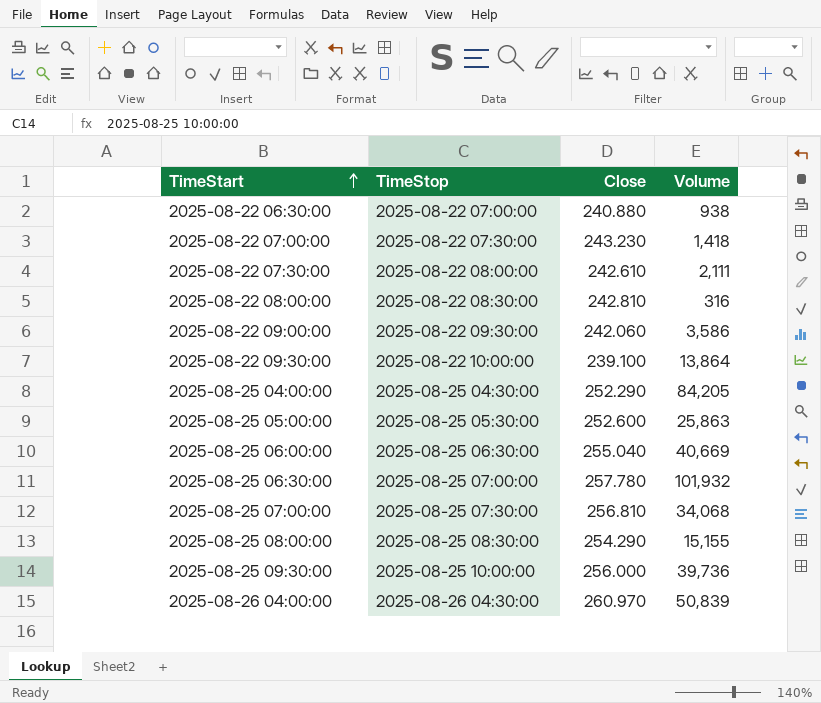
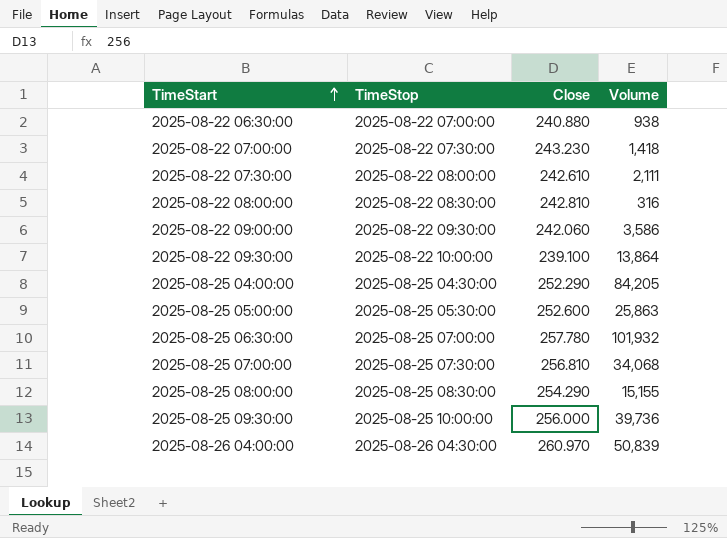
row 2025-08-25 06:00:00: 2025-08-25 06:30:00 | 255.040 | 40,669 -> none

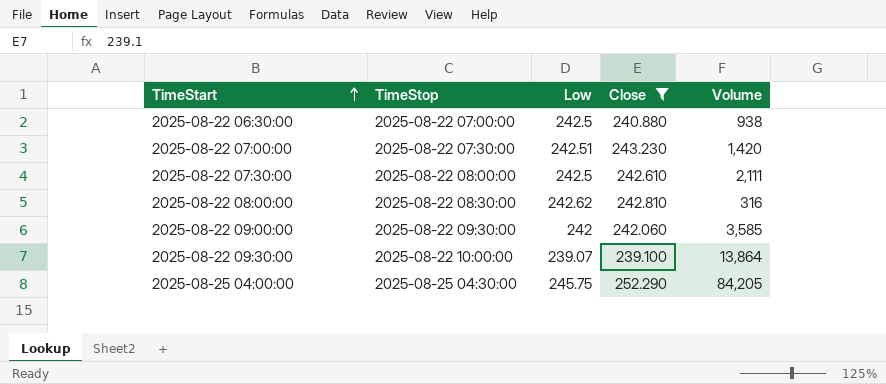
filter: none -> Close <= 252.290
column Low | position: none -> 3
2025-08-22 07:00:00 | Volume: 1,418 -> 1,420
2025-08-22 09:00:00 | Volume: 3,586 -> 3,585

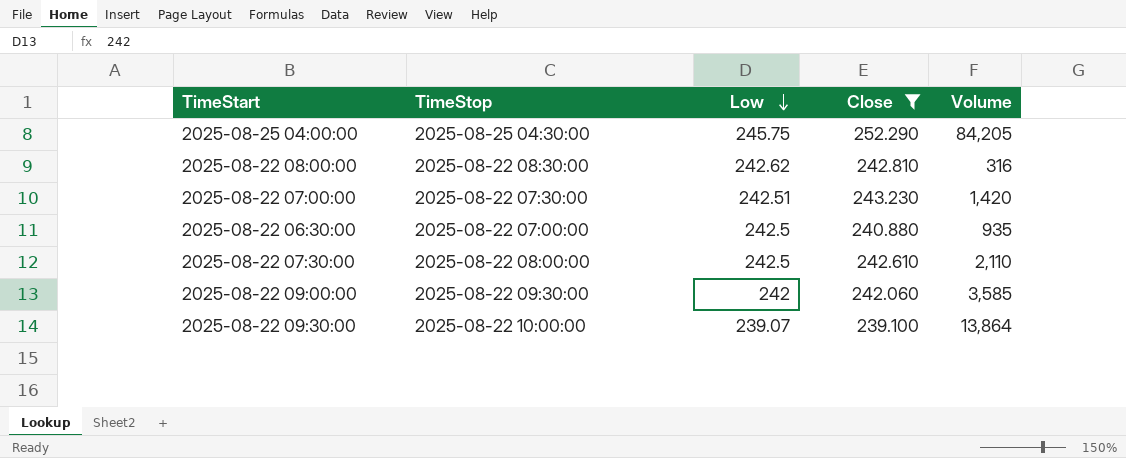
row order: TimeStart ascending -> Low descending
2025-08-22 06:30:00 | Volume: 938 -> 935
2025-08-22 07:30:00 | Volume: 2,111 -> 2,110

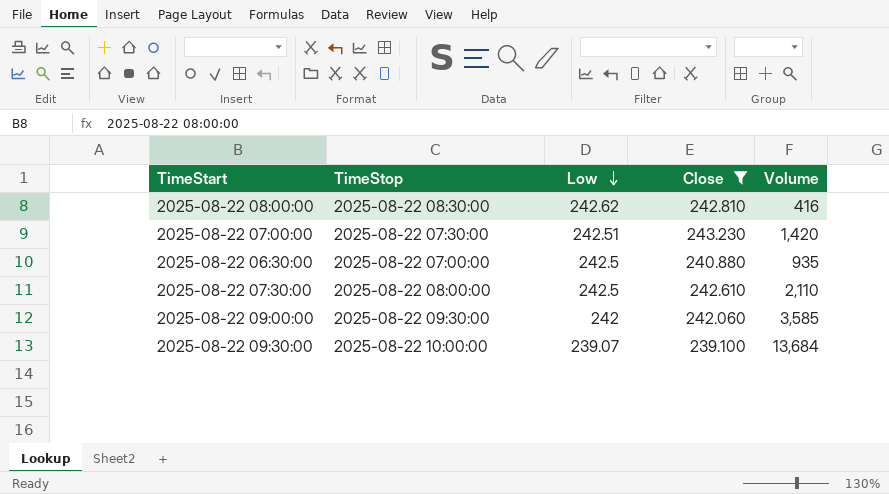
row 2025-08-25 04:00:00: 2025-08-25 04:30:00 | 245.75 | 252.290 | 84,205 -> none
2025-08-22 08:00:00 | Volume: 316 -> 416
2025-08-22 09:30:00 | Volume: 13,864 -> 13,684

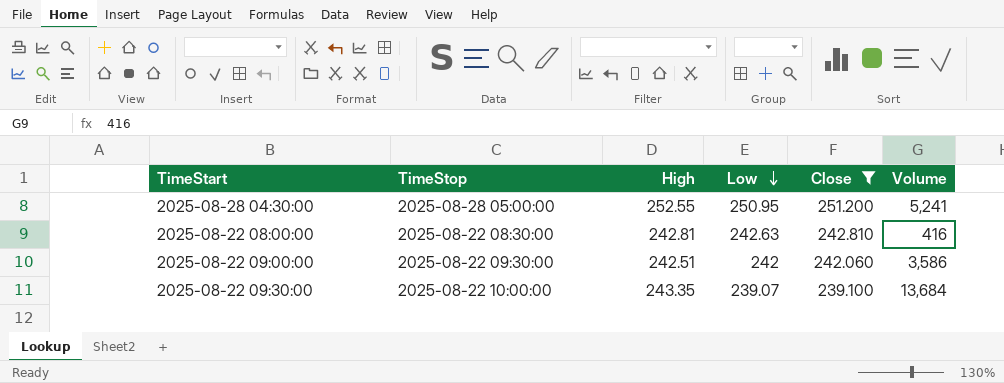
column High | position: none -> 3
row 2025-08-22 07:00:00: 2025-08-22 07:30:00 | 242.51 | 243.230 | 1,420 -> none
row 2025-08-22 06:30:00: 2025-08-22 07:00:00 | 242.5 | 240.880 | 935 -> none
row 2025-08-22 07:30:00: 2025-08-22 08:00:00 | 242.5 | 242.610 | 2,110 -> none
row 2025-08-28 04:30:00: none -> 2025-08-28 05:00:00 | 252.55 | 250.95 | 251.200 | 5,241
2025-08-22 08:00:00 | Low: 242.62 -> 242.63
2025-08-22 09:00:00 | Volume: 3,585 -> 3,586

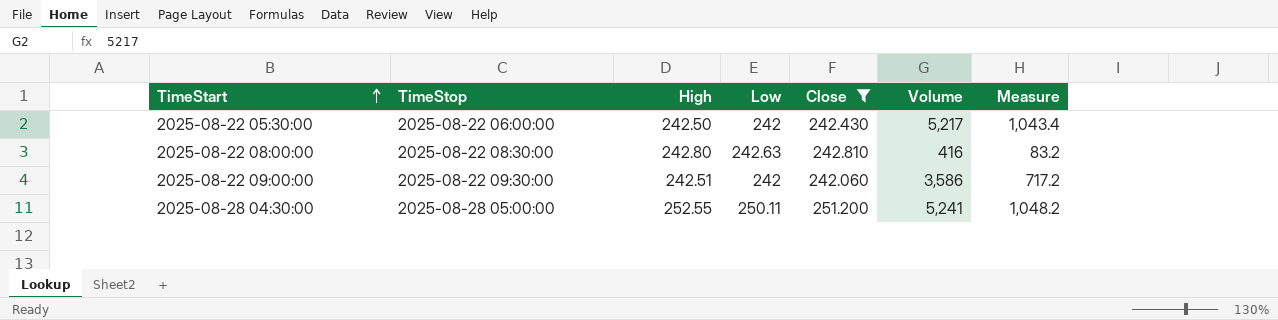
row order: Low descending -> TimeStart ascending
column Measure | formula: none -> [Volume] * 0.2
row 2025-08-22 09:30:00: 2025-08-22 10:00:00 | 243.35 | 239.07 | 239.100 | 13,684 -> none
row 2025-08-22 05:30:00: none -> 2025-08-22 06:00:00 | 242.50 | 242 | 242.430 | 5,217 | 1,043.4
2025-08-22 08:00:00 | High: 242.81 -> 242.80
2025-08-28 04:30:00 | Low: 250.95 -> 250.11

